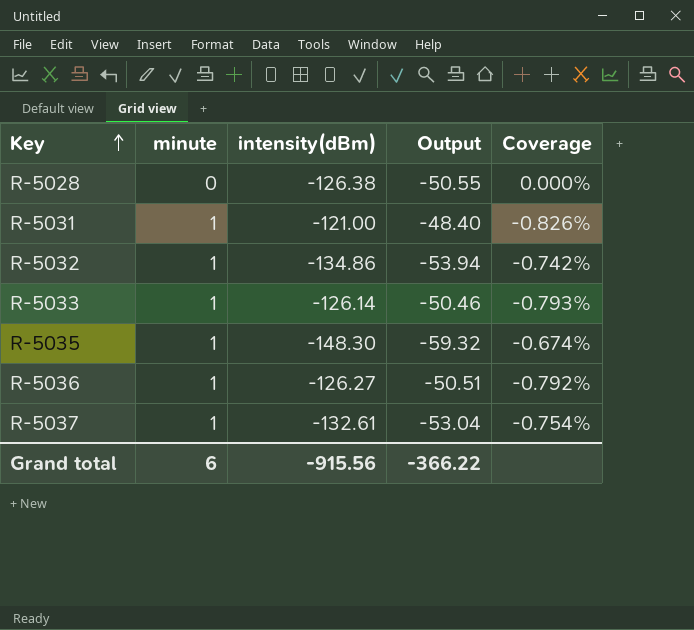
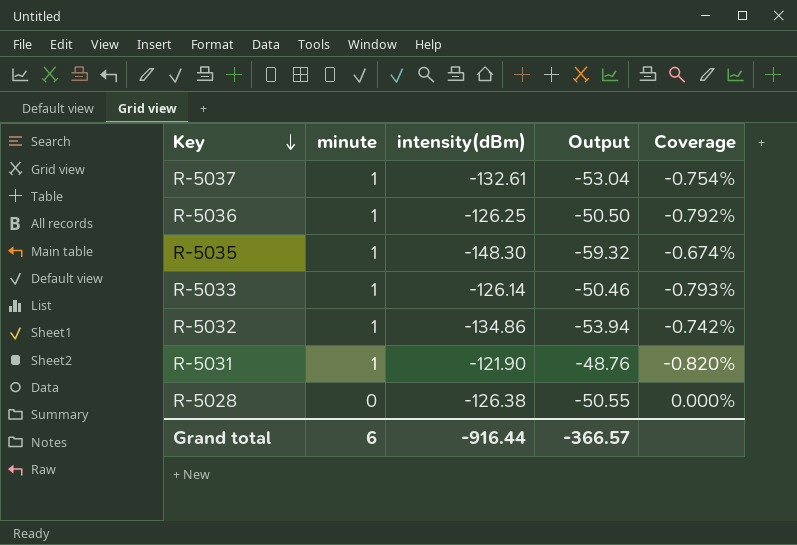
row order: Key ascending -> Key descending
R-5036 | intensity(dBm): -126.27 -> -126.25
R-5036 | Output: -50.51 -> -50.50
R-5031 | intensity(dBm): -121.00 -> -121.90
R-5031 | Output: -48.40 -> -48.76
R-5031 | Coverage: -0.826% -> -0.820%
Grand total | intensity(dBm): -915.56 -> -916.44
Grand total | Output: -366.22 -> -366.57

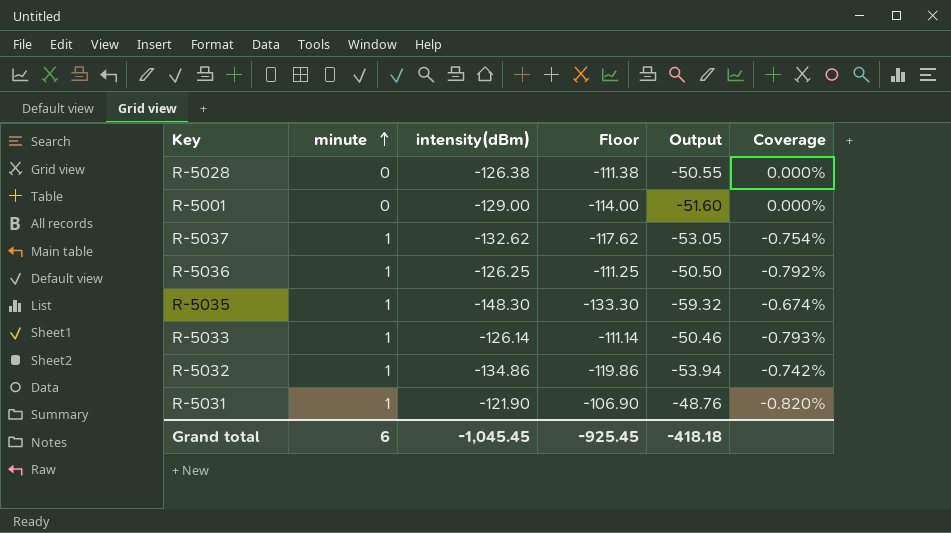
row order: Key descending -> minute ascending
column Floor | formula: none -> [intensity(dBm)] + 15
row R-5001: none -> 0 | -129.00 | -114.00 | -51.60 | 0.000%
R-5037 | intensity(dBm): -132.61 -> -132.62
R-5037 | Output: -53.04 -> -53.05
Grand total | intensity(dBm): -916.44 -> -1,045.45
Grand total | Output: -366.57 -> -418.18

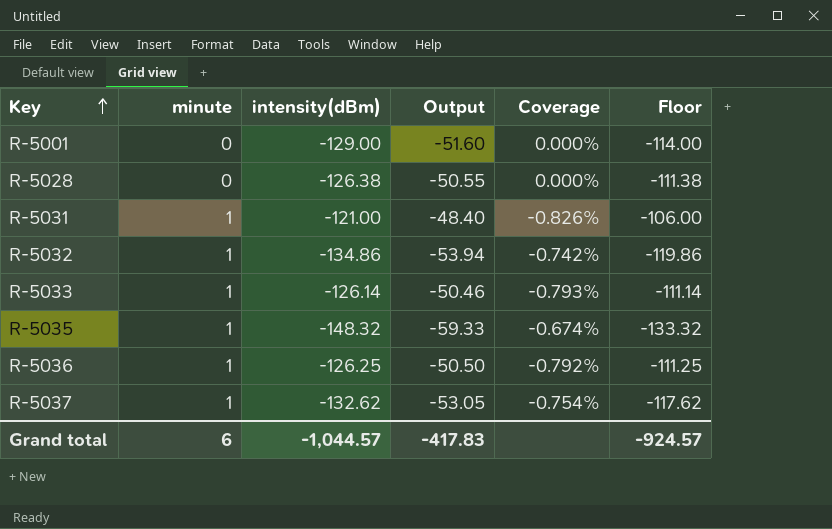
row order: minute ascending -> Key ascending
column Floor | position: 4 -> 6
R-5031 | intensity(dBm): -121.90 -> -121.00
R-5031 | Output: -48.76 -> -48.40
R-5031 | Coverage: -0.820% -> -0.826%
R-5031 | Floor: -106.90 -> -106.00
R-5035 | intensity(dBm): -148.30 -> -148.32
R-5035 | Output: -59.32 -> -59.33
R-5035 | Floor: -133.30 -> -133.32
Grand total | intensity(dBm): -1,045.45 -> -1,044.57
Grand total | Output: -418.18 -> -417.83
Grand total | Floor: -925.45 -> -924.57

